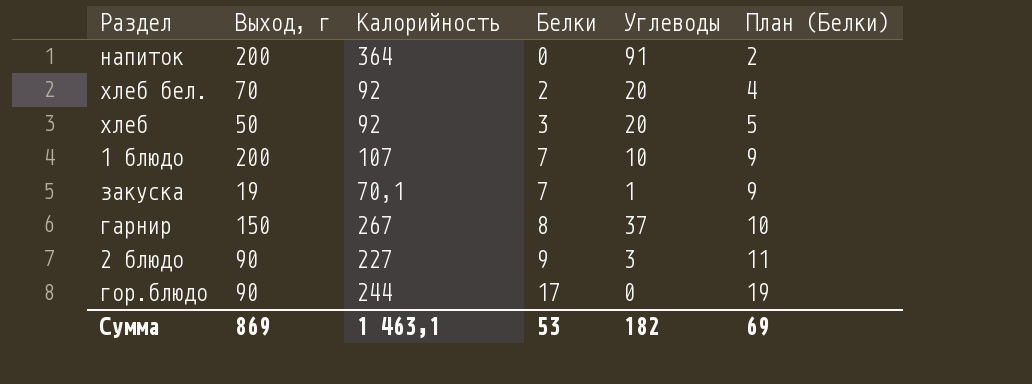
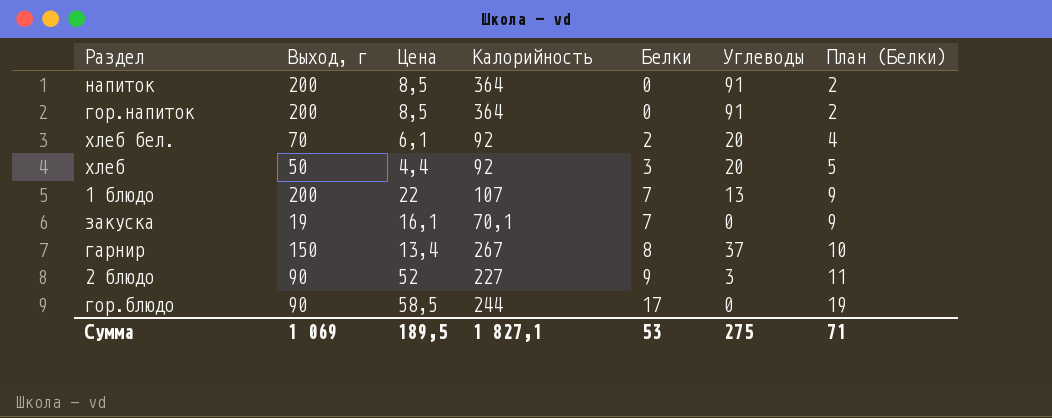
column Цена | position: none -> 3
row гор.напиток: none -> 200 | 8,5 | 364 | 0 | 91 | 2
1 блюдо | Углеводы: 10 -> 13
закуска | Углеводы: 1 -> 0
Сумма | Выход, г: 869 -> 1 069
Сумма | Калорийность: 1 463,1 -> 1 827,1
Сумма | Углеводы: 182 -> 275
Сумма | План (Белки): 69 -> 71

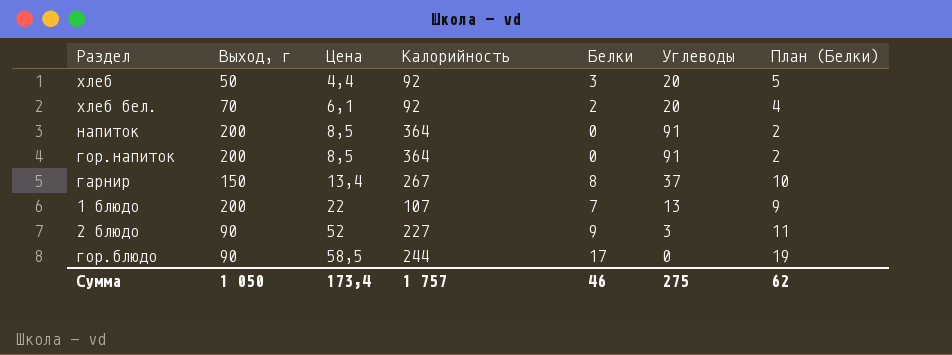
row order: Белки ascending -> Цена ascending
row закуска: 19 | 16,1 | 70,1 | 7 | 0 | 9 -> none
Сумма | Выход, г: 1 069 -> 1 050
Сумма | Цена: 189,5 -> 173,4
Сумма | Калорийность: 1 827,1 -> 1 757
Сумма | Белки: 53 -> 46
Сумма | План (Белки): 71 -> 62

